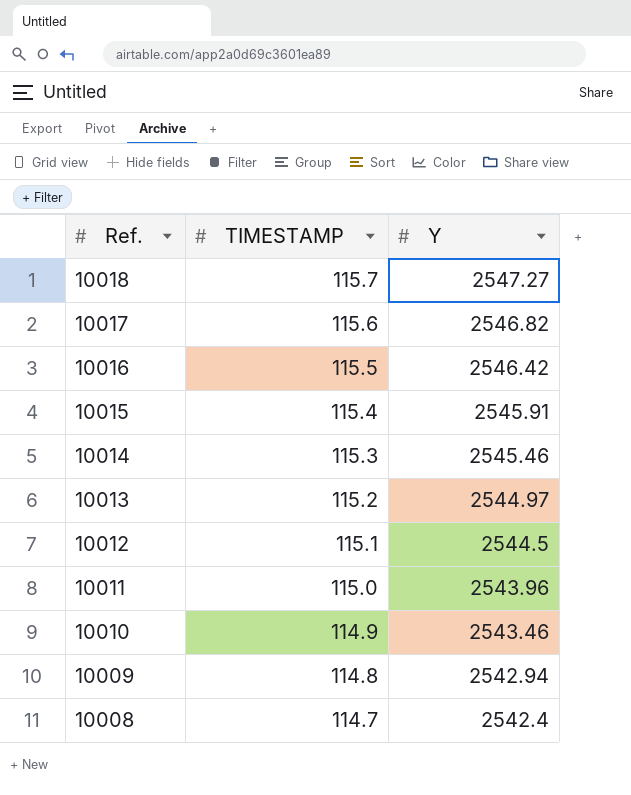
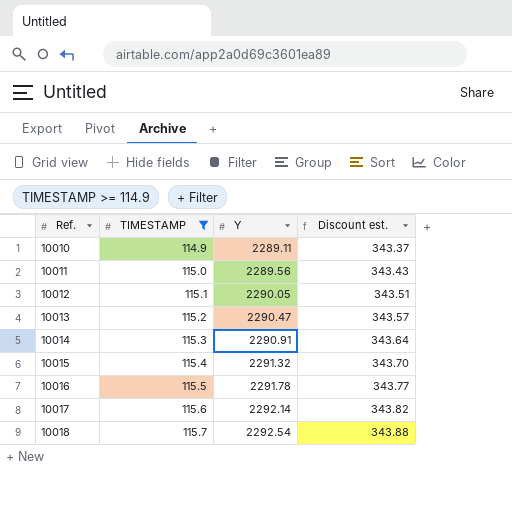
filter: none -> TIMESTAMP >= 114.9
row order: Ref. descending -> Ref. ascending
column Discount est. | formula: none -> [Y] * 0.15
10010 | Y: 2543.46 -> 2289.11
10011 | Y: 2543.96 -> 2289.56
10012 | Y: 2544.5 -> 2290.05
10013 | Y: 2544.97 -> 2290.47
10014 | Y: 2545.46 -> 2290.91
10015 | Y: 2545.91 -> 2291.32
10016 | Y: 2546.42 -> 2291.78
10017 | Y: 2546.82 -> 2292.14
10018 | Y: 2547.27 -> 2292.54

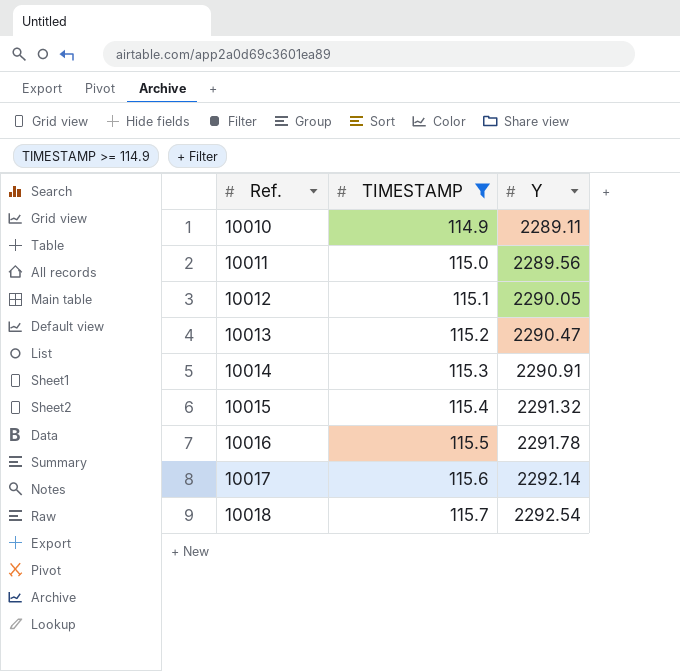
column Discount est. | formula: [Y] * 0.15 -> none

